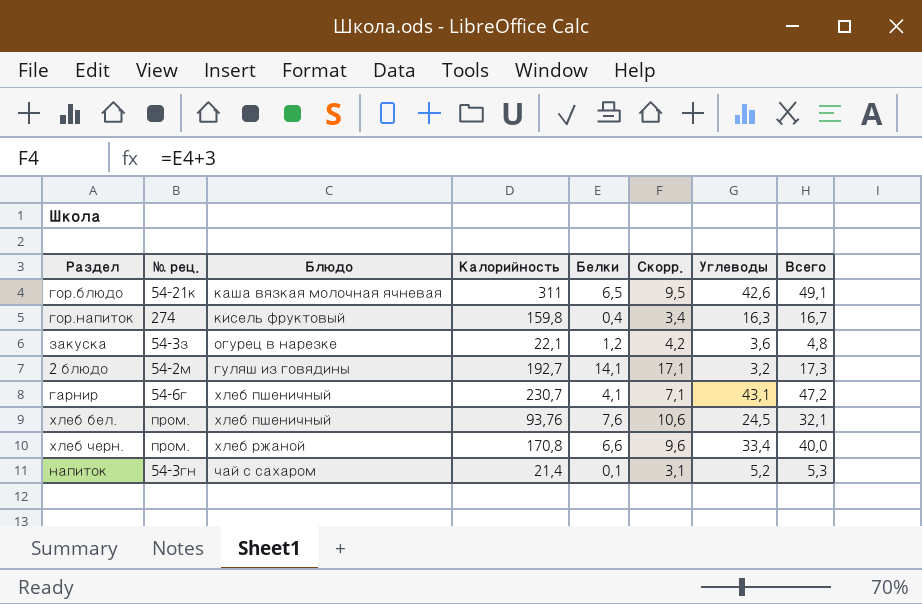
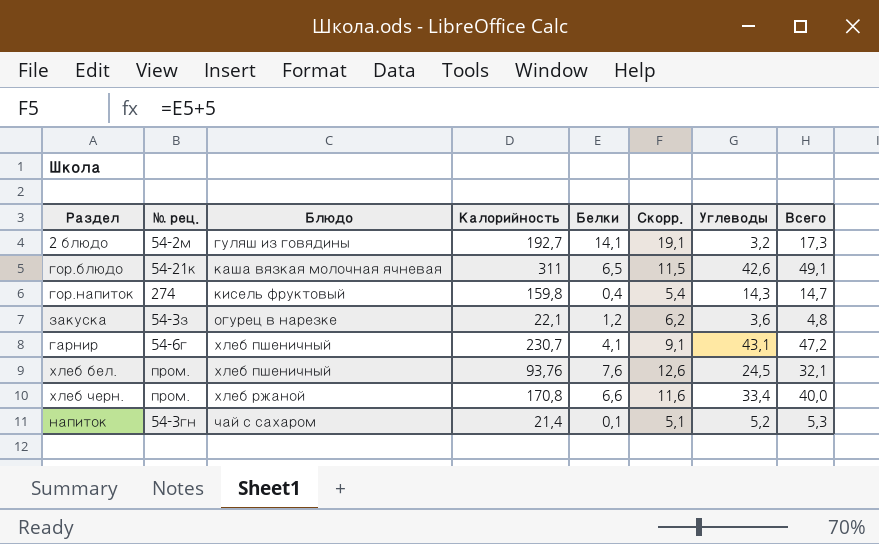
row order: none -> Блюдо ascending
column Скорр. | formula: [Белки] + 3 -> [Белки] + 5
гор.напиток | Углеводы: 16,3 -> 14,3
гор.напиток | Всего: 16,7 -> 14,7

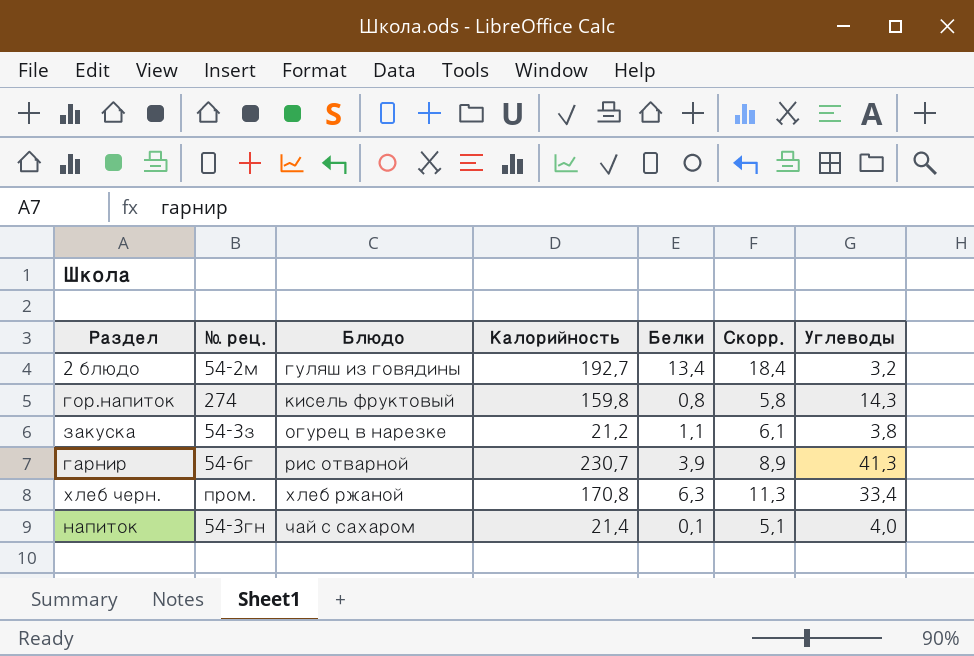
column Всего | formula: [Белки] + [Углеводы] -> none
row гор.блюдо: 54-21к | каша вязкая молочная ячневая | 311 | 6,5 | 11,5 | 42,6 | 49,1 -> none
row хлеб бел.: пром. | хлеб пшеничный | 93,76 | 7,6 | 12,6 | 24,5 | 32,1 -> none
2 блюдо | Белки: 14,1 -> 13,4
2 блюдо | Скорр.: 19,1 -> 18,4
гор.напиток | Белки: 0,4 -> 0,8
гор.напиток | Скорр.: 5,4 -> 5,8
закуска | Калорийность: 22,1 -> 21,2
закуска | Белки: 1,2 -> 1,1
закуска | Скорр.: 6,2 -> 6,1
закуска | Углеводы: 3,6 -> 3,8
гарнир | Блюдо: хлеб пшеничный -> рис отварной
гарнир | Белки: 4,1 -> 3,9
гарнир | Скорр.: 9,1 -> 8,9
гарнир | Углеводы: 43,1 -> 41,3
хлеб черн. | Белки: 6,6 -> 6,3
хлеб черн. | Скорр.: 11,6 -> 11,3
напиток | Углеводы: 5,2 -> 4,0

